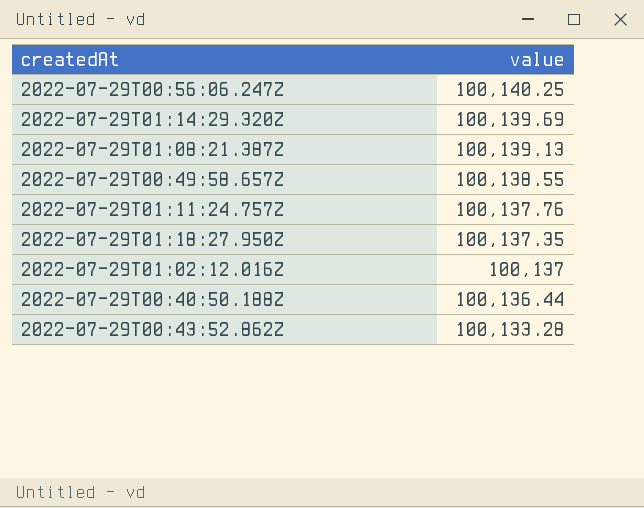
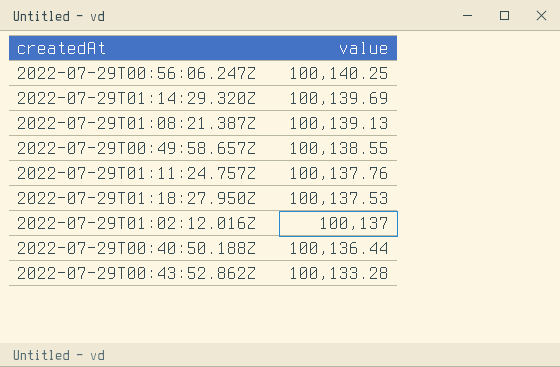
2022-07-29T01:18:27.950Z | value: 100,137.35 -> 100,137.53

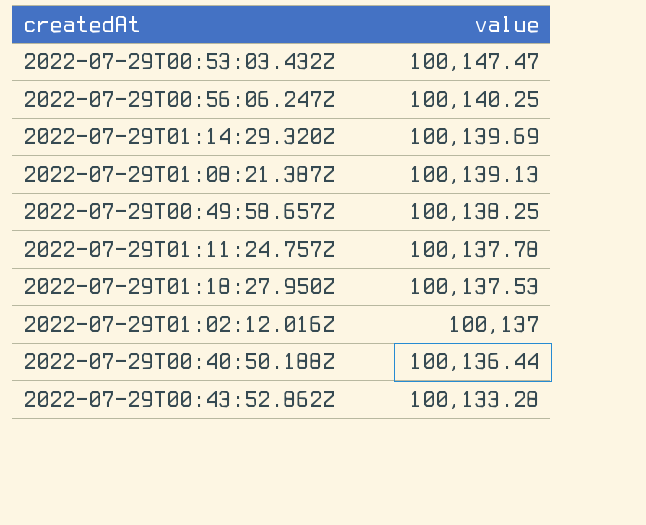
row 2022-07-29T00:53:03.432Z: none -> 100,147.47
2022-07-29T00:49:58.657Z | value: 100,138.55 -> 100,138.25
2022-07-29T01:11:24.757Z | value: 100,137.76 -> 100,137.78

